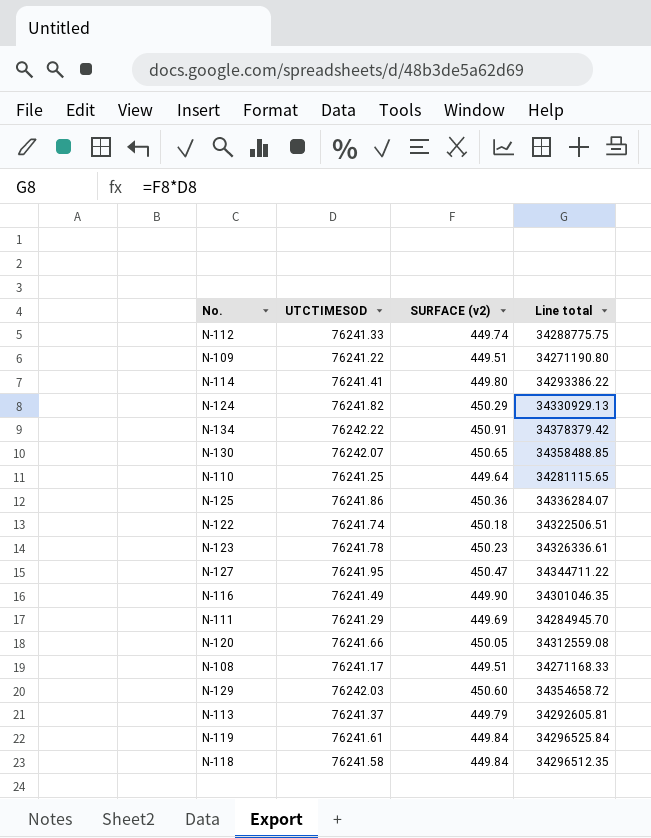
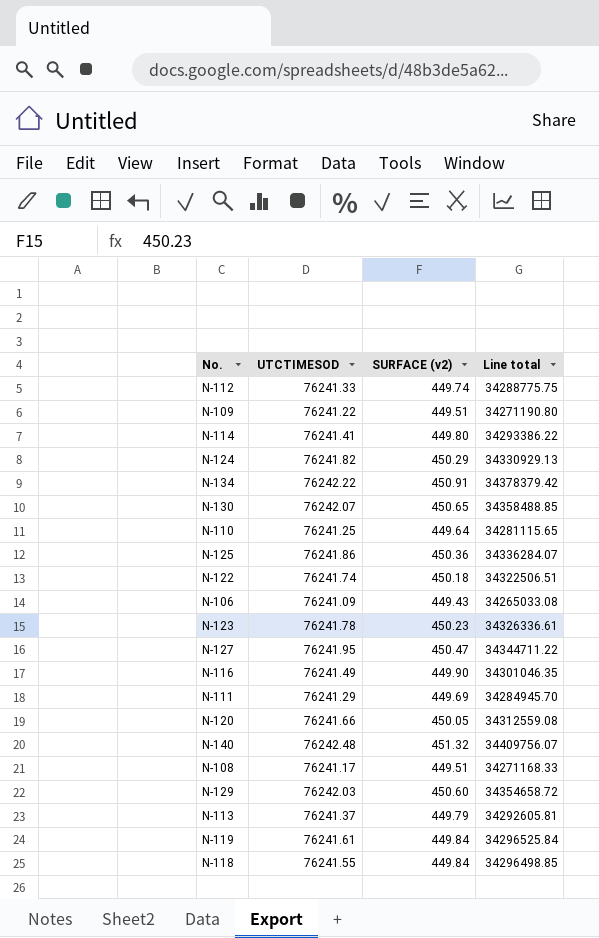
row N-106: none -> 76241.09 | 449.43 | 34265033.08
row N-140: none -> 76242.48 | 451.32 | 34409756.07
N-118 | UTCTIMESOD: 76241.58 -> 76241.55
N-118 | Line total: 34296512.35 -> 34296498.85

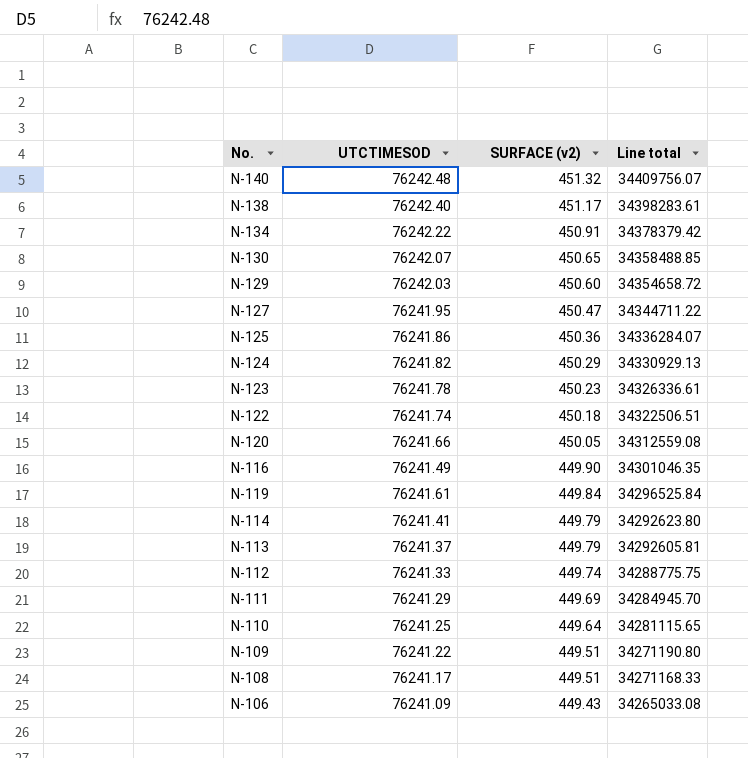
row order: none -> SURFACE (v2) descending
row N-118: 76241.55 | 449.84 | 34296498.85 -> none
row N-138: none -> 76242.40 | 451.17 | 34398283.61
N-114 | SURFACE (v2): 449.80 -> 449.79
N-114 | Line total: 34293386.22 -> 34292623.80

